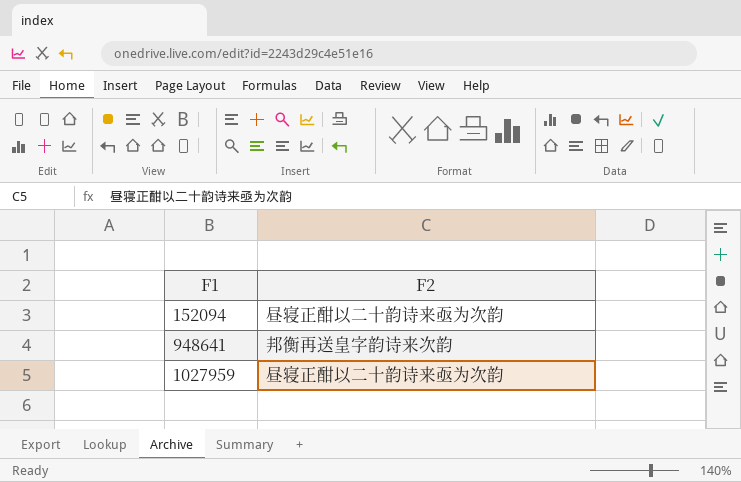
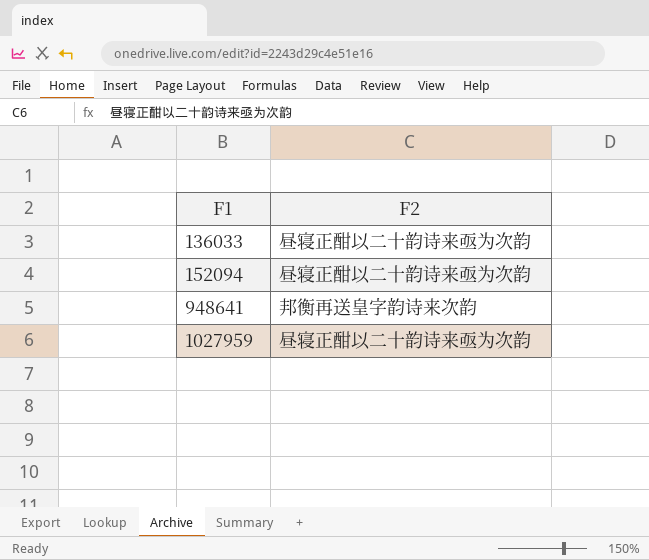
row 136033: none -> 昼寝正酣以二十韵诗来亟为次韵

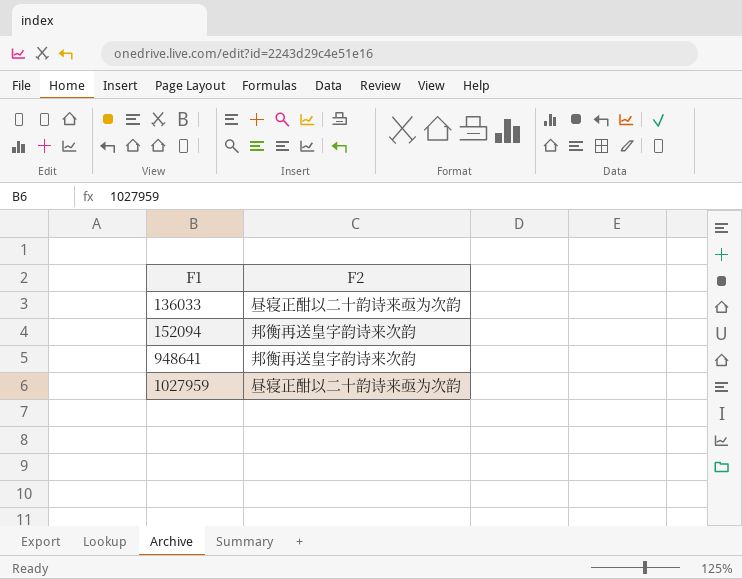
152094 | F2: 昼寝正酣以二十韵诗来亟为次韵 -> 邦衡再送皇字韵诗来次韵

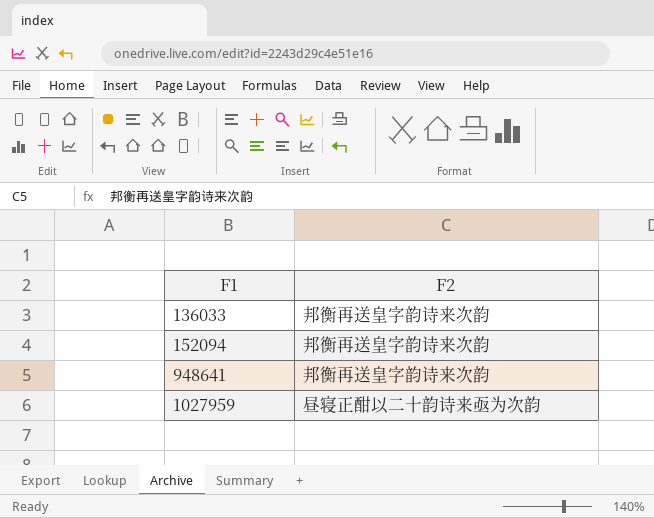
136033 | F2: 昼寝正酣以二十韵诗来亟为次韵 -> 邦衡再送皇字韵诗来次韵

